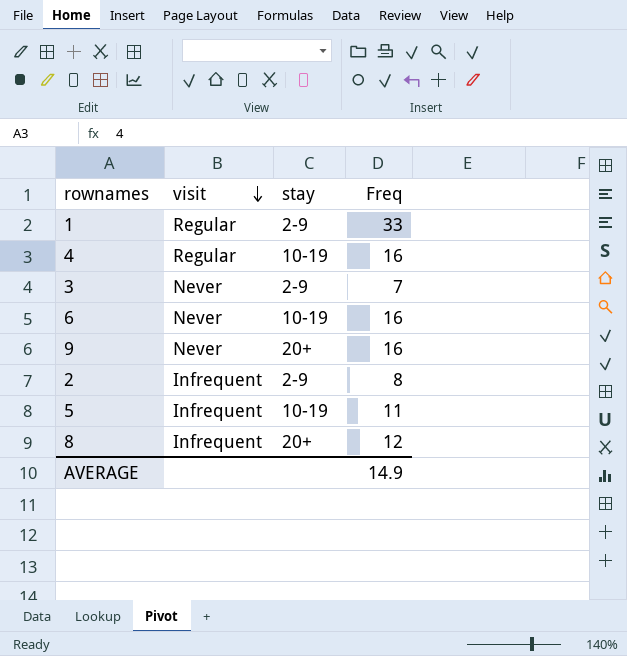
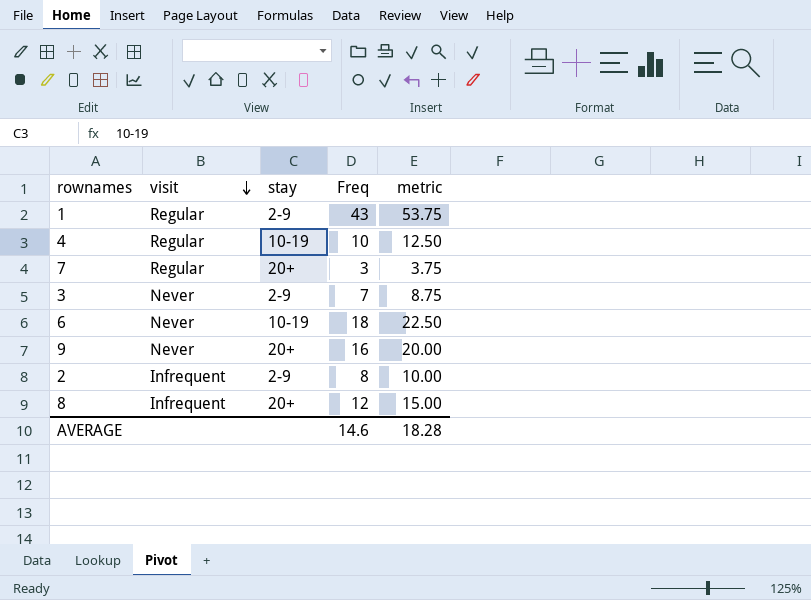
column metric | formula: none -> [Freq] * 1.25
row 5: Infrequent | 10-19 | 11 -> none
1 | Freq: 33 -> 43
4 | Freq: 16 -> 10
row 7: none -> Regular | 20+ | 3 | 3.75
6 | Freq: 16 -> 18
AVERAGE | Freq: 14.9 -> 14.6

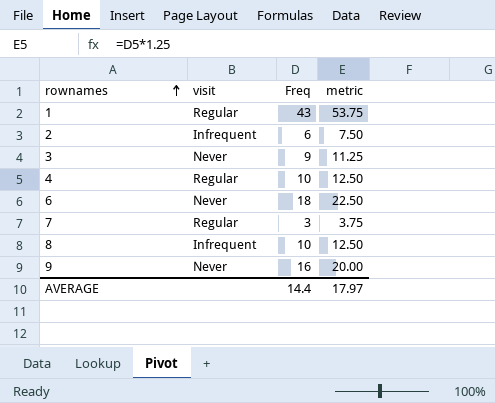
row order: visit descending -> rownames ascending
column stay | position: 3 -> none
2 | Freq: 8 -> 6
2 | metric: 10.00 -> 7.50
3 | Freq: 7 -> 9
3 | metric: 8.75 -> 11.25
8 | Freq: 12 -> 10
8 | metric: 15.00 -> 12.50
AVERAGE | Freq: 14.6 -> 14.4
AVERAGE | metric: 18.28 -> 17.97

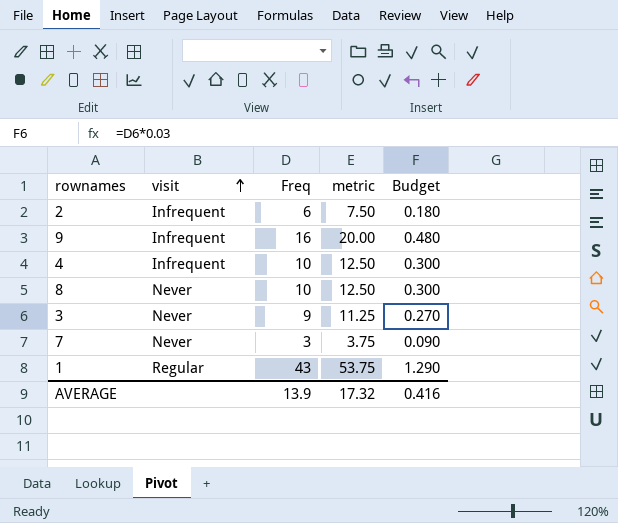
row order: rownames ascending -> visit ascending
column Budget | formula: none -> [Freq] * 0.03
row 6: Never | 18 | 22.50 -> none
9 | visit: Never -> Infrequent
4 | visit: Regular -> Infrequent
8 | visit: Infrequent -> Never
7 | visit: Regular -> Never
AVERAGE | Freq: 14.4 -> 13.9
AVERAGE | metric: 17.97 -> 17.32

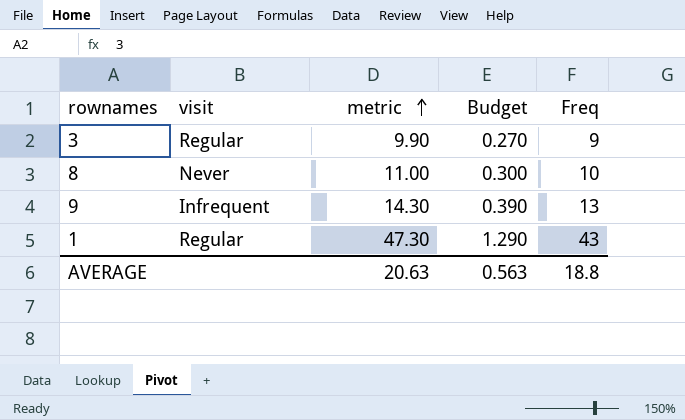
row order: visit ascending -> metric ascending
column metric | formula: [Freq] * 1.25 -> [Freq] * 1.1
column Freq | position: 3 -> 5
row 2: Infrequent | 6 | 7.50 | 0.180 -> none
row 4: Infrequent | 10 | 12.50 | 0.300 -> none
row 7: Never | 3 | 3.75 | 0.090 -> none
3 | visit: Never -> Regular
9 | Budget: 0.480 -> 0.390
9 | Freq: 16 -> 13
AVERAGE | metric: 17.32 -> 20.63
AVERAGE | Budget: 0.416 -> 0.563
AVERAGE | Freq: 13.9 -> 18.8

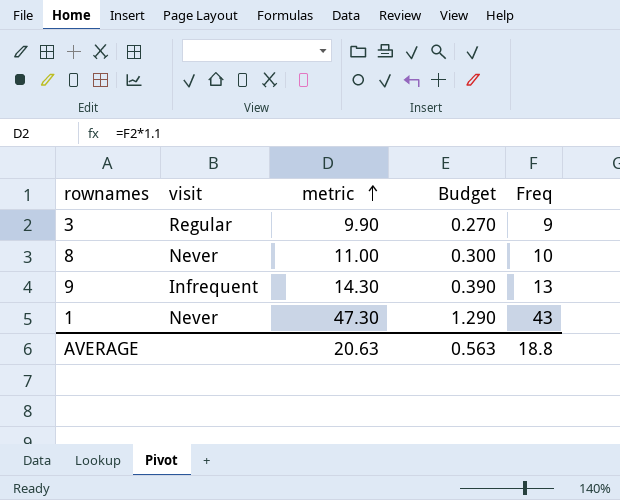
1 | visit: Regular -> Never

